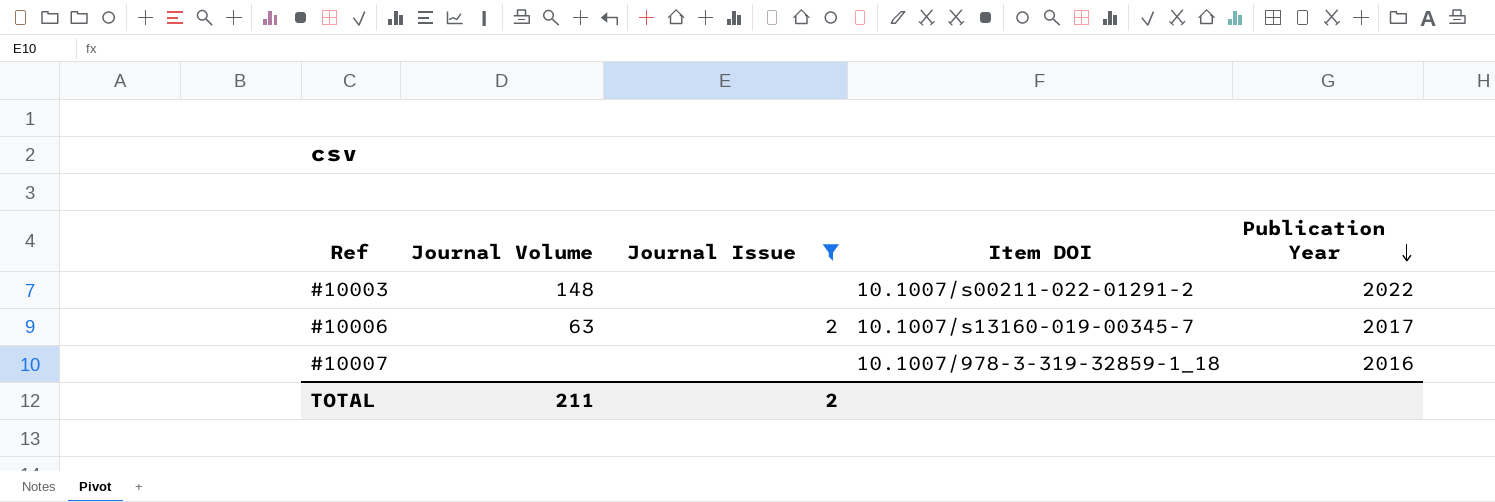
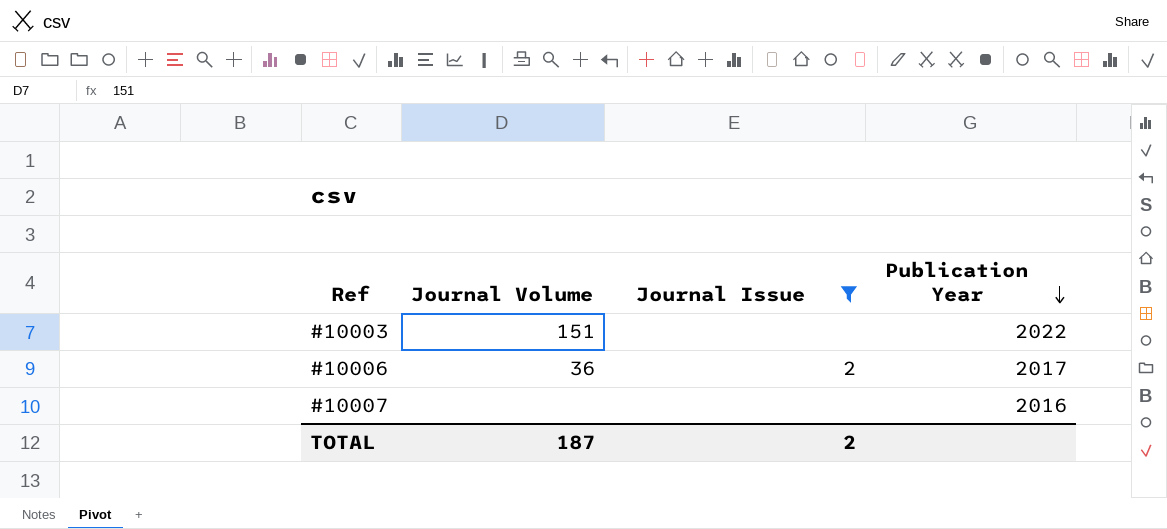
column Item DOI | position: 4 -> none
#10003 | Journal Volume: 148 -> 151
#10006 | Journal Volume: 63 -> 36
TOTAL | Journal Volume: 211 -> 187

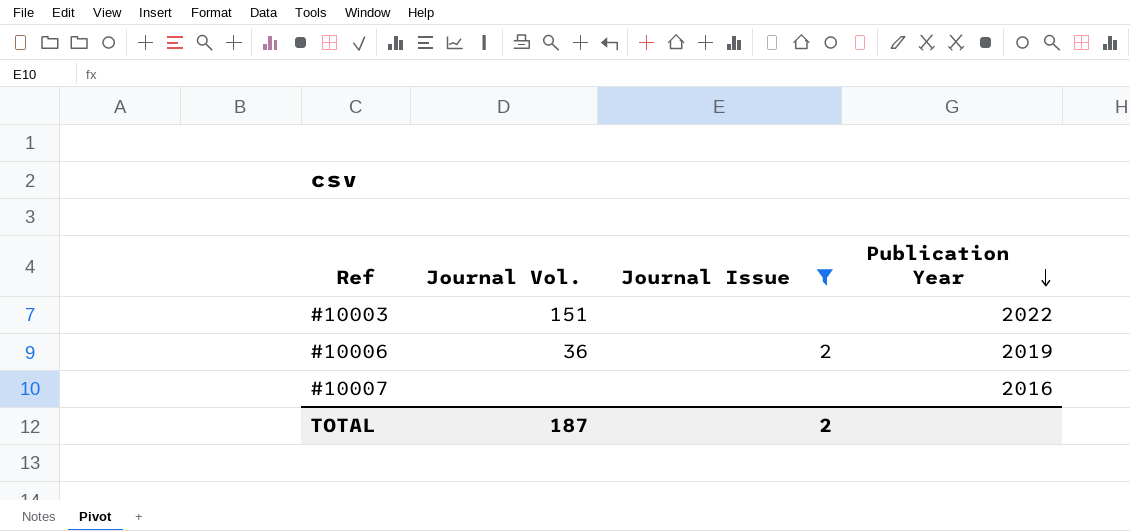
column name: Journal Volume -> Journal Vol.
#10006 | Publication Year: 2017 -> 2019

